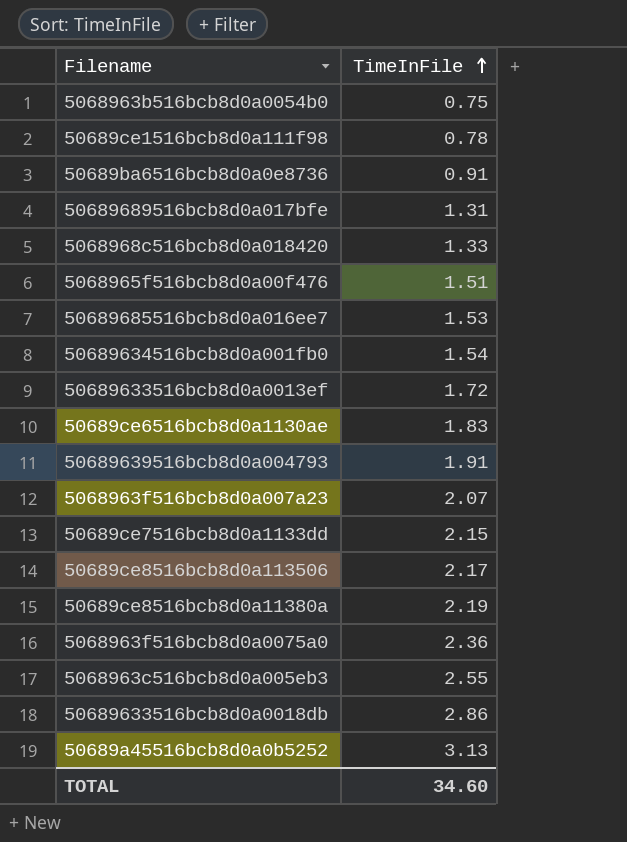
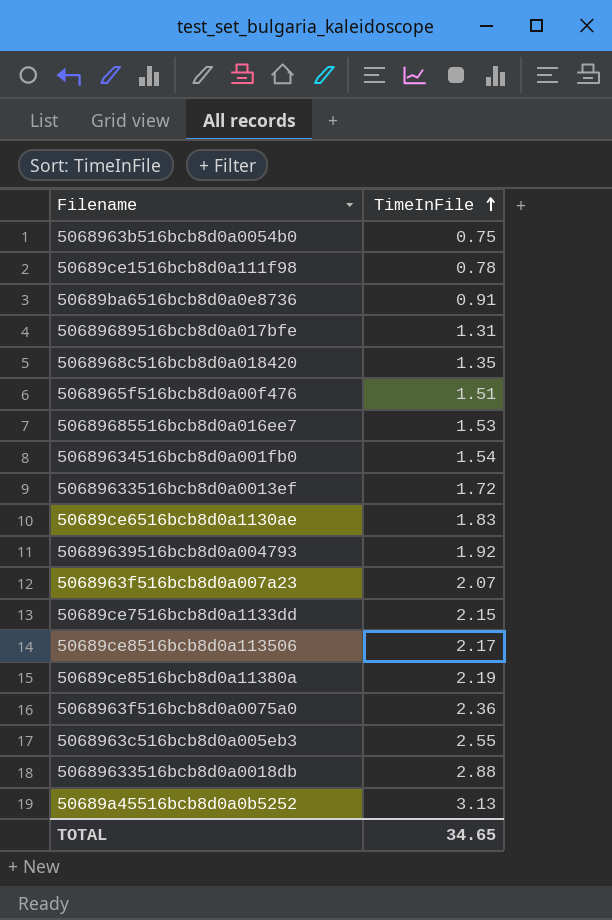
5068968c516bcb8d0a018420 | TimeInFile: 1.33 -> 1.35
50689639516bcb8d0a004793 | TimeInFile: 1.91 -> 1.92
50689633516bcb8d0a0018db | TimeInFile: 2.86 -> 2.88
TOTAL | TimeInFile: 34.60 -> 34.65

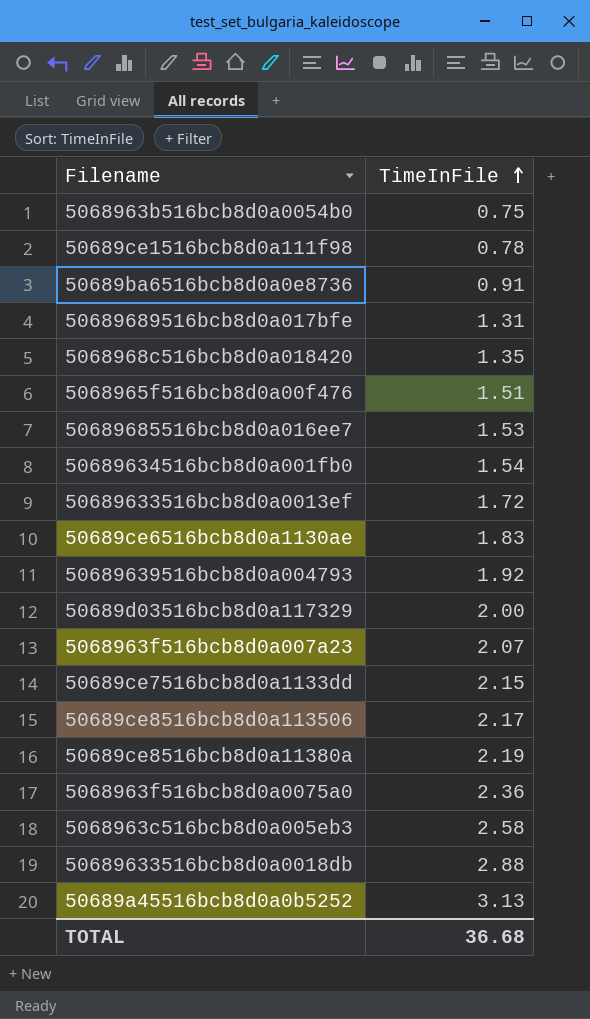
row 50689d03516bcb8d0a117329: none -> 2.00
5068963c516bcb8d0a005eb3 | TimeInFile: 2.55 -> 2.58
TOTAL | TimeInFile: 34.65 -> 36.68

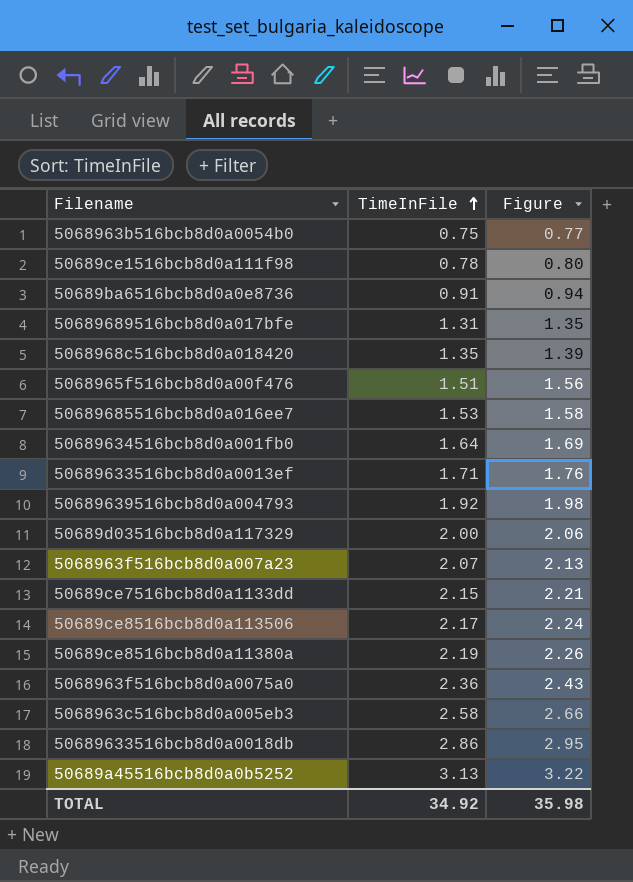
column Figure | formula: none -> [TimeInFile] * 1.03
row 50689ce6516bcb8d0a1130ae: 1.83 -> none
50689634516bcb8d0a001fb0 | TimeInFile: 1.54 -> 1.64
50689633516bcb8d0a0013ef | TimeInFile: 1.72 -> 1.71
50689633516bcb8d0a0018db | TimeInFile: 2.88 -> 2.86
TOTAL | TimeInFile: 36.68 -> 34.92

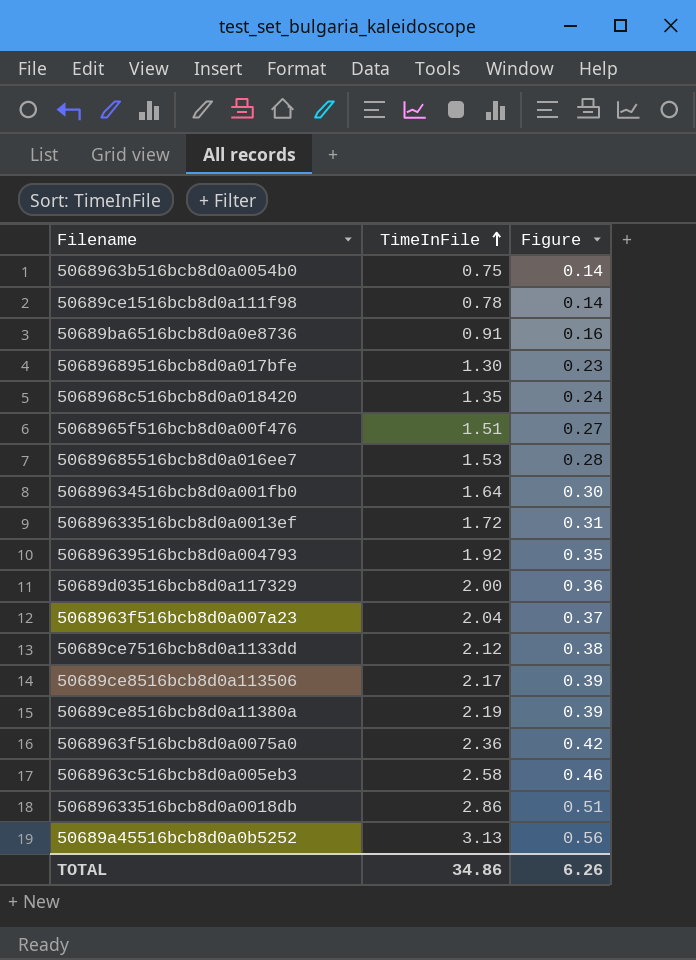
column Figure | formula: [TimeInFile] * 1.03 -> [TimeInFile] * 0.18
50689689516bcb8d0a017bfe | TimeInFile: 1.31 -> 1.30
50689633516bcb8d0a0013ef | TimeInFile: 1.71 -> 1.72
5068963f516bcb8d0a007a23 | TimeInFile: 2.07 -> 2.04
50689ce7516bcb8d0a1133dd | TimeInFile: 2.15 -> 2.12
TOTAL | TimeInFile: 34.92 -> 34.86
TOTAL | Figure: 35.98 -> 6.26

